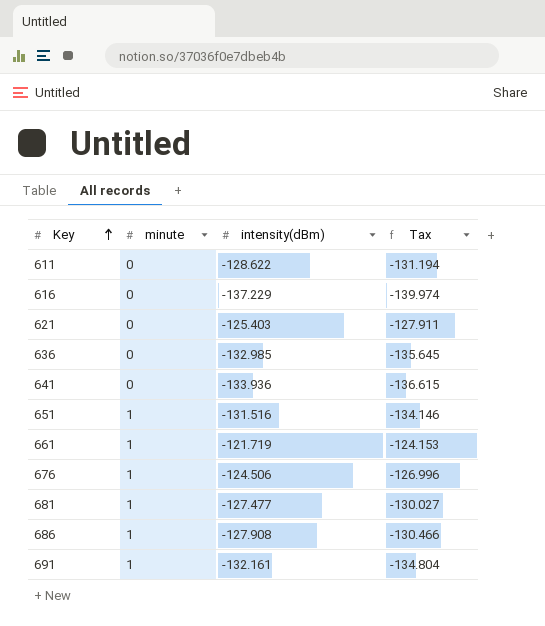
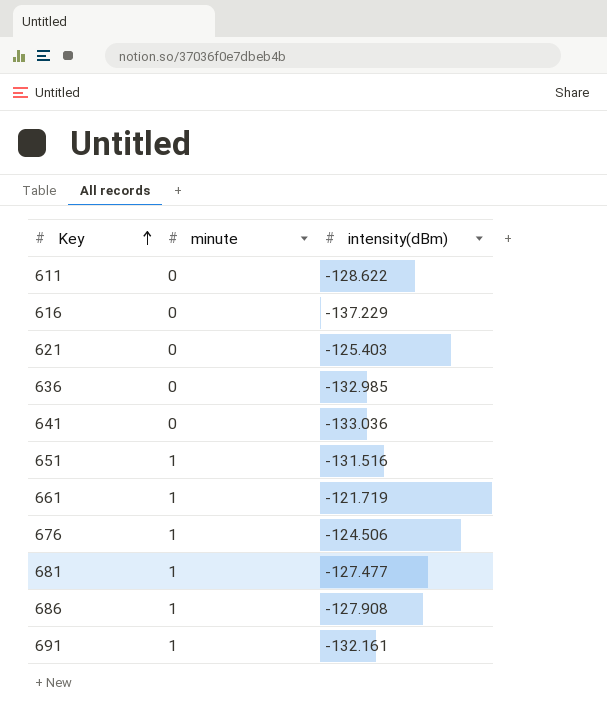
column Tax | formula: [intensity(dBm)] * 1.02 -> none
641 | intensity(dBm): -133.936 -> -133.036

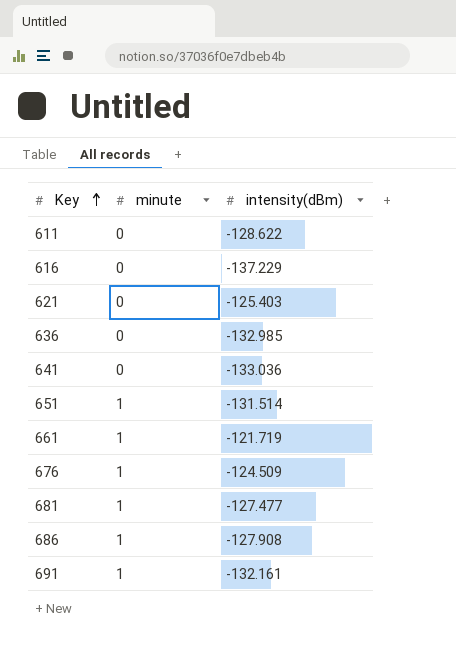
651 | intensity(dBm): -131.516 -> -131.514
676 | intensity(dBm): -124.506 -> -124.509

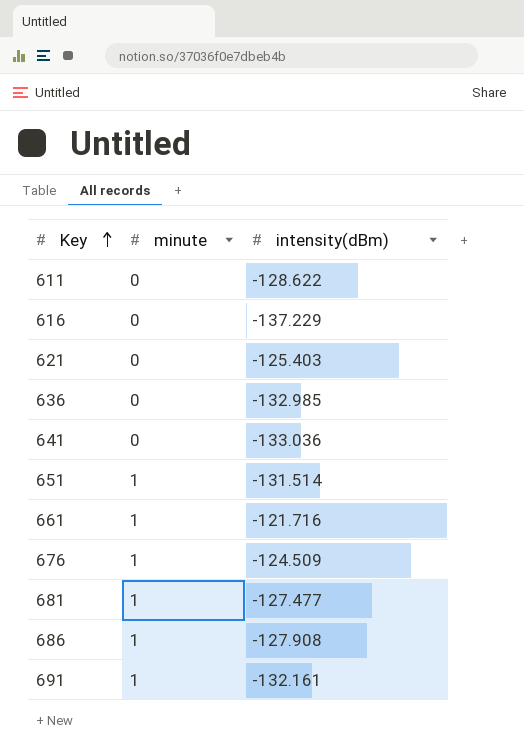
661 | intensity(dBm): -121.719 -> -121.716

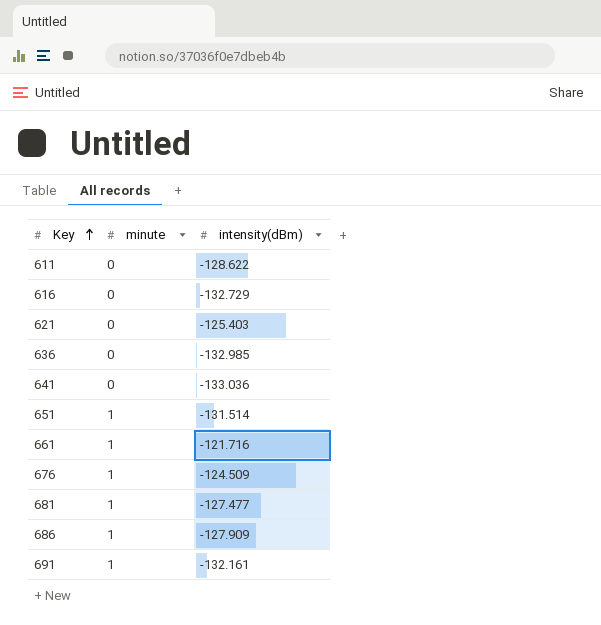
616 | intensity(dBm): -137.229 -> -132.729
686 | intensity(dBm): -127.908 -> -127.909

